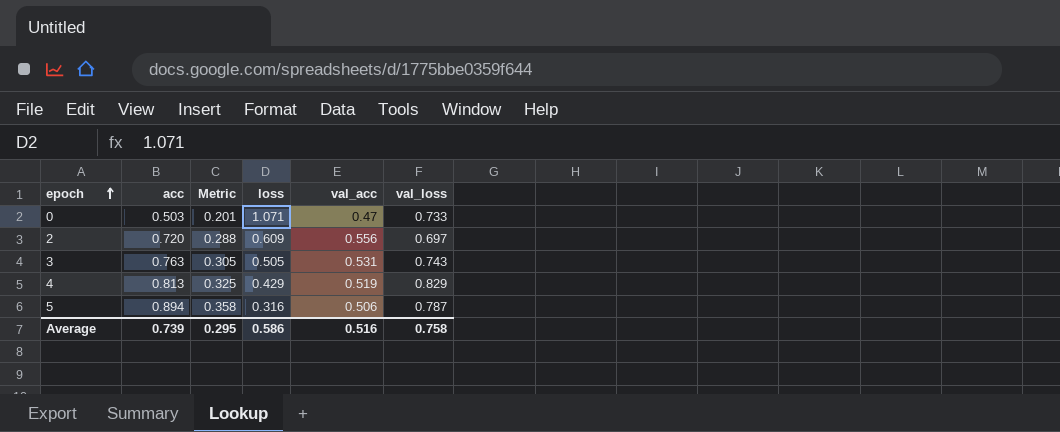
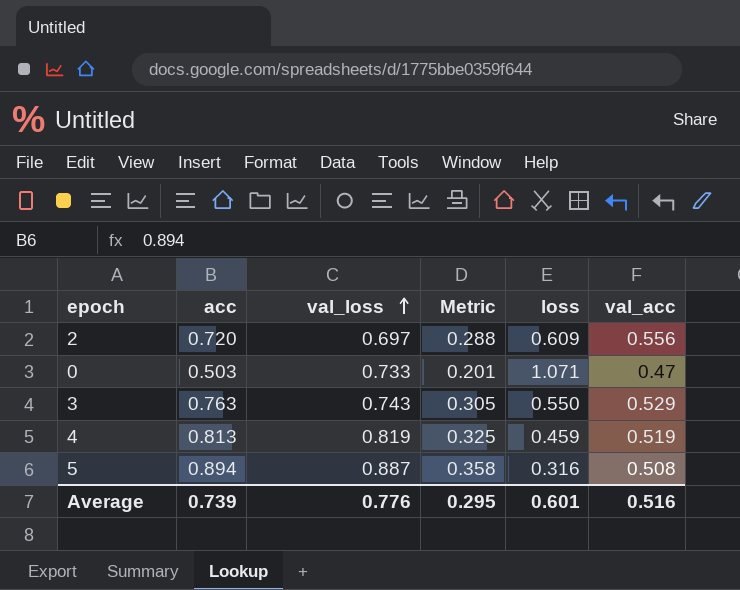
row order: epoch ascending -> val_loss ascending
column val_loss | position: 6 -> 3
3 | loss: 0.505 -> 0.550
3 | val_acc: 0.531 -> 0.529
4 | val_loss: 0.829 -> 0.819
4 | loss: 0.429 -> 0.459
5 | val_loss: 0.787 -> 0.887
5 | val_acc: 0.506 -> 0.508
Average | val_loss: 0.758 -> 0.776
Average | loss: 0.586 -> 0.601

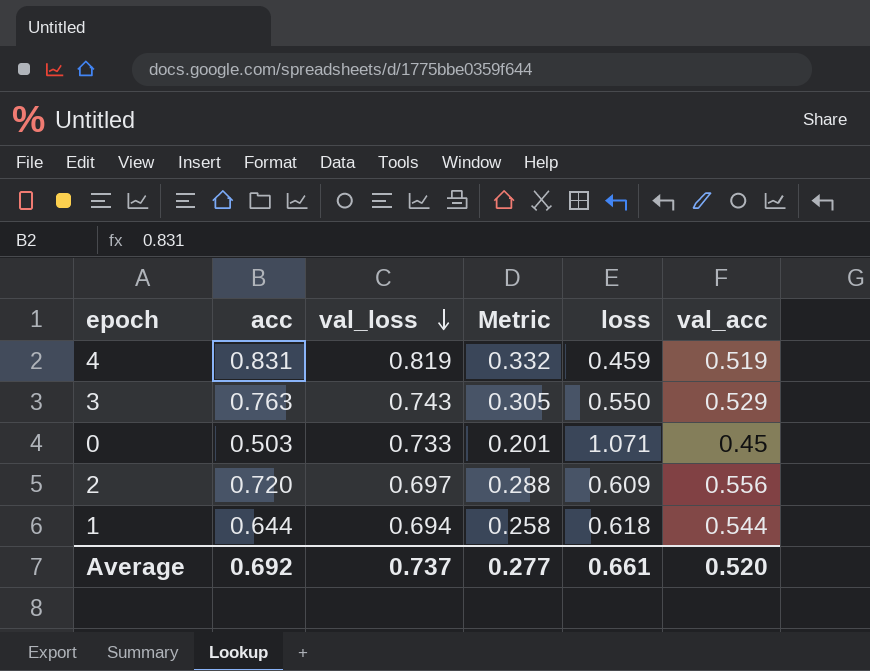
row order: val_loss ascending -> val_loss descending
row 5: 0.894 | 0.887 | 0.358 | 0.316 | 0.508 -> none
4 | acc: 0.813 -> 0.831
4 | Metric: 0.325 -> 0.332
0 | val_acc: 0.47 -> 0.45
row 1: none -> 0.644 | 0.694 | 0.258 | 0.618 | 0.544
Average | acc: 0.739 -> 0.692
Average | val_loss: 0.776 -> 0.737
Average | Metric: 0.295 -> 0.277
Average | loss: 0.601 -> 0.661
Average | val_acc: 0.516 -> 0.520

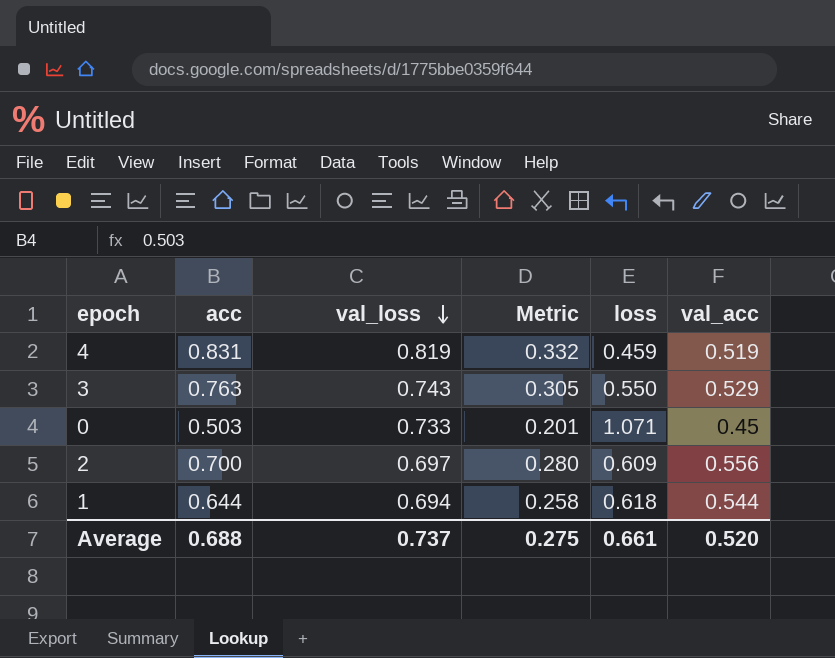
2 | acc: 0.720 -> 0.700
2 | Metric: 0.288 -> 0.280
Average | acc: 0.692 -> 0.688
Average | Metric: 0.277 -> 0.275

